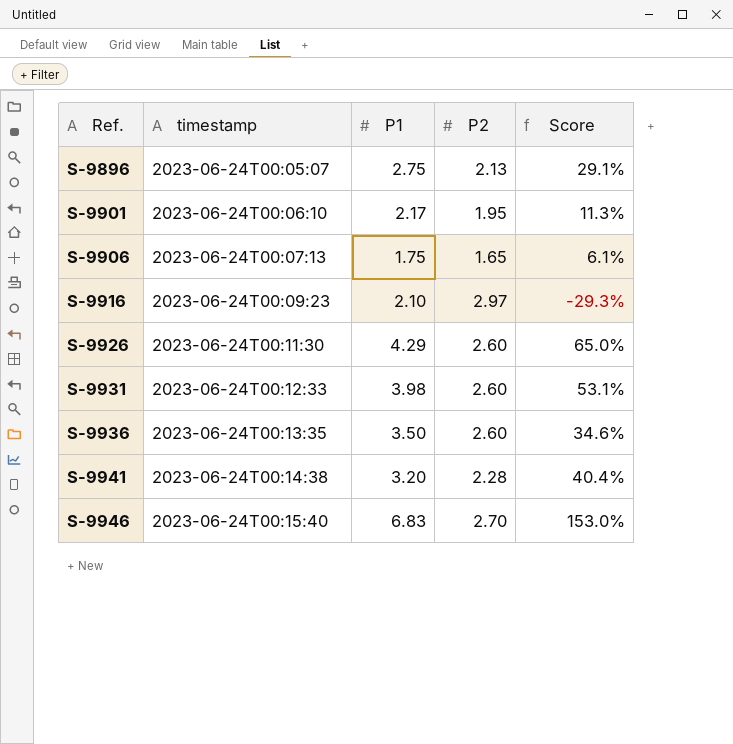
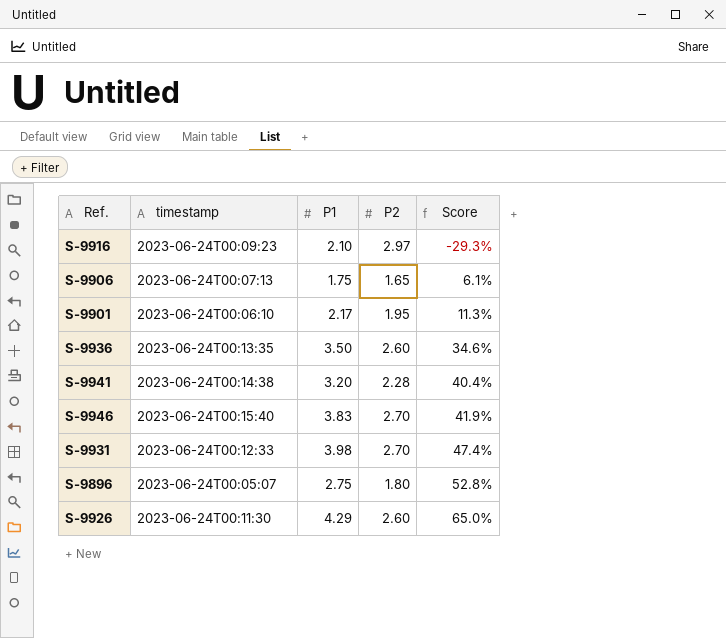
row order: Ref. ascending -> Score ascending
S-9946 | P1: 6.83 -> 3.83
S-9946 | Score: 153.0% -> 41.9%
S-9931 | P2: 2.60 -> 2.70
S-9931 | Score: 53.1% -> 47.4%
S-9896 | P2: 2.13 -> 1.80
S-9896 | Score: 29.1% -> 52.8%

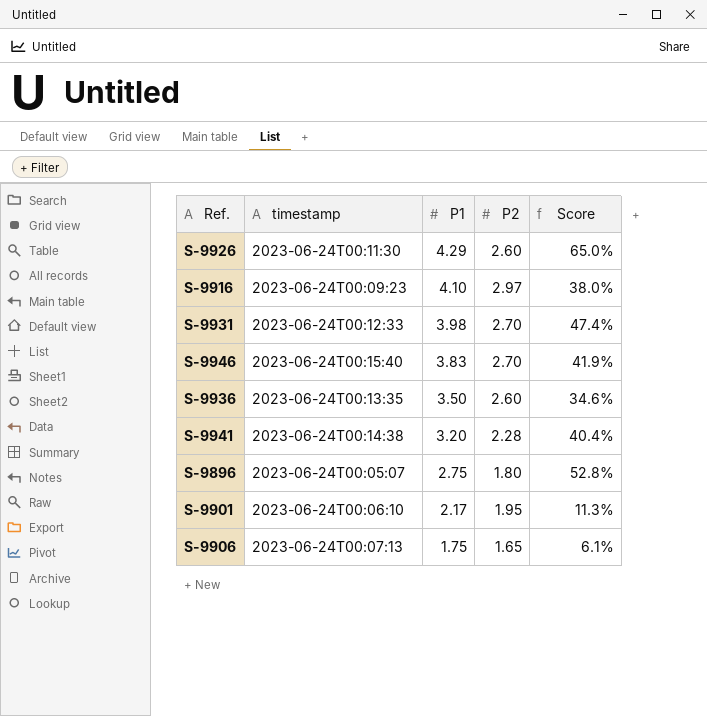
row order: Score ascending -> P1 descending
S-9916 | P1: 2.10 -> 4.10
S-9916 | Score: -29.3% -> 38.0%

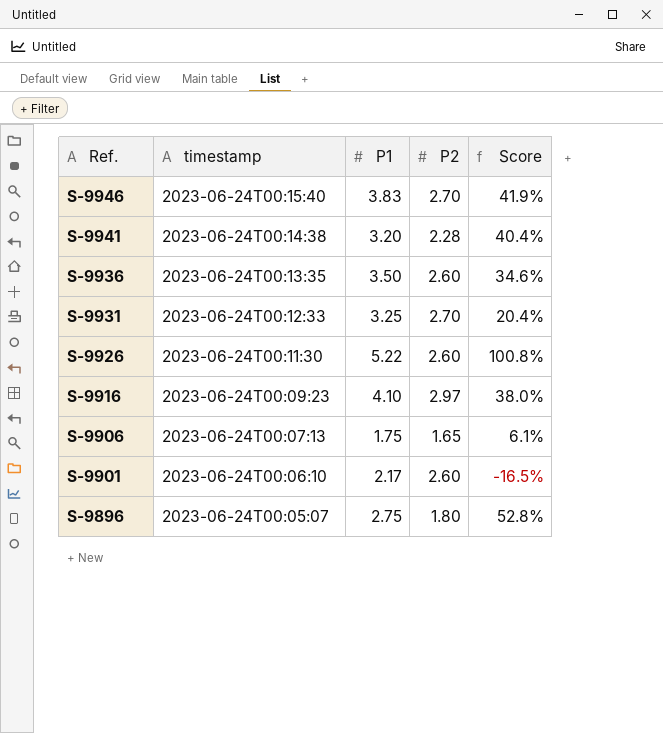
row order: P1 descending -> Ref. descending
S-9931 | P1: 3.98 -> 3.25
S-9931 | Score: 47.4% -> 20.4%
S-9926 | P1: 4.29 -> 5.22
S-9926 | Score: 65.0% -> 100.8%
S-9901 | P2: 1.95 -> 2.60
S-9901 | Score: 11.3% -> -16.5%

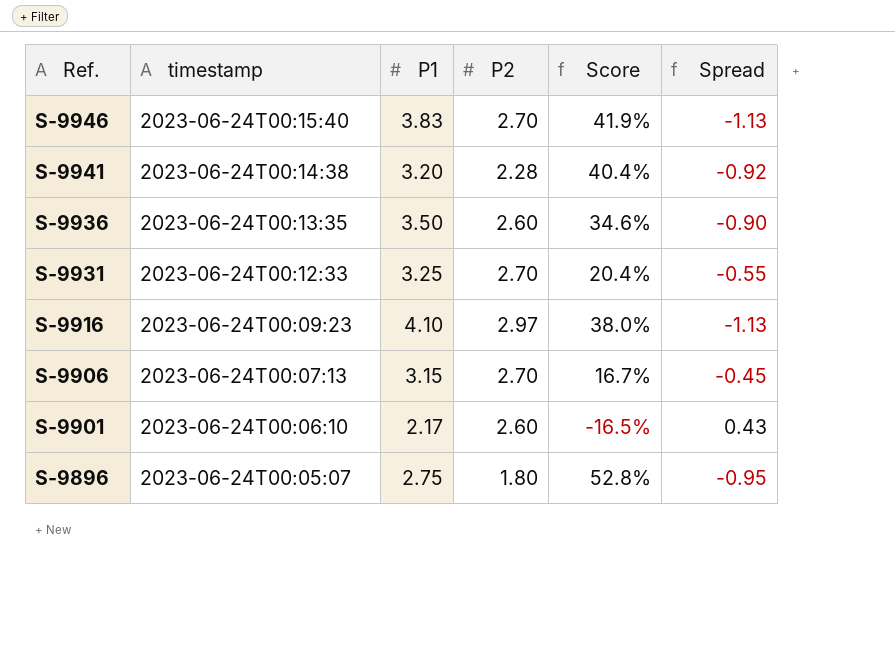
column Spread | formula: none -> [P2] - [P1]
row S-9926: 2023-06-24T00:11:30 | 5.22 | 2.60 | 100.8% -> none
S-9906 | P1: 1.75 -> 3.15
S-9906 | P2: 1.65 -> 2.70
S-9906 | Score: 6.1% -> 16.7%

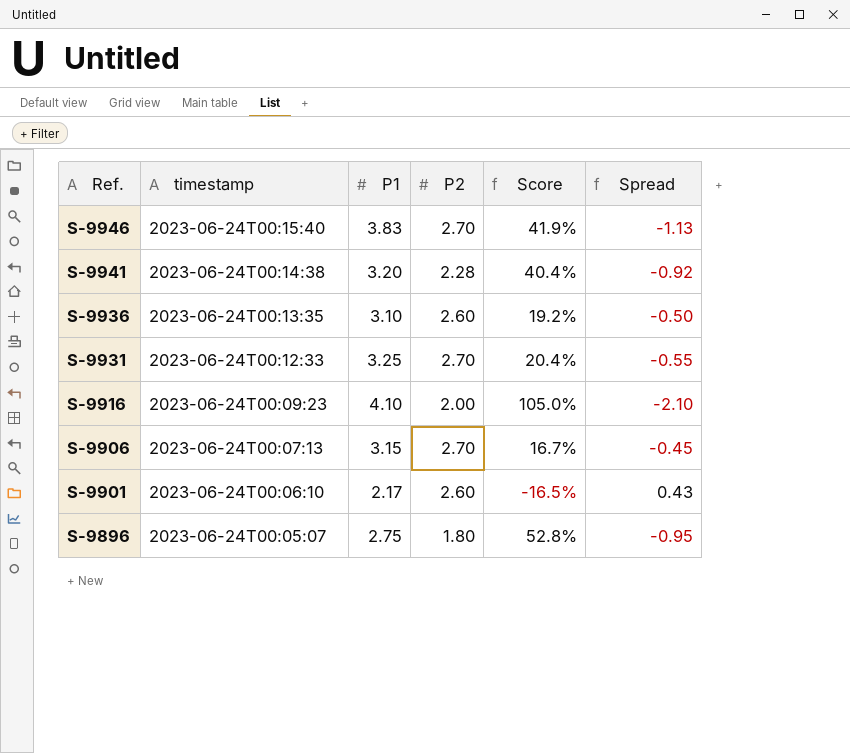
S-9936 | P1: 3.50 -> 3.10
S-9936 | Score: 34.6% -> 19.2%
S-9936 | Spread: -0.90 -> -0.50
S-9916 | P2: 2.97 -> 2.00
S-9916 | Score: 38.0% -> 105.0%
S-9916 | Spread: -1.13 -> -2.10

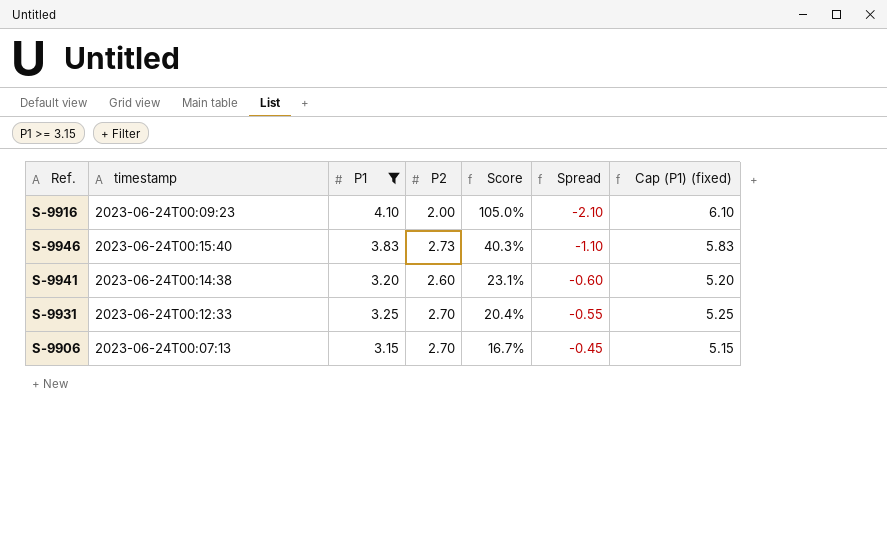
filter: none -> P1 >= 3.15
row order: Ref. descending -> Score descending
column Cap (P1) (fixed) | formula: none -> [P1] + 2
S-9946 | P2: 2.70 -> 2.73
S-9946 | Score: 41.9% -> 40.3%
S-9946 | Spread: -1.13 -> -1.10
S-9941 | P2: 2.28 -> 2.60
S-9941 | Score: 40.4% -> 23.1%
S-9941 | Spread: -0.92 -> -0.60

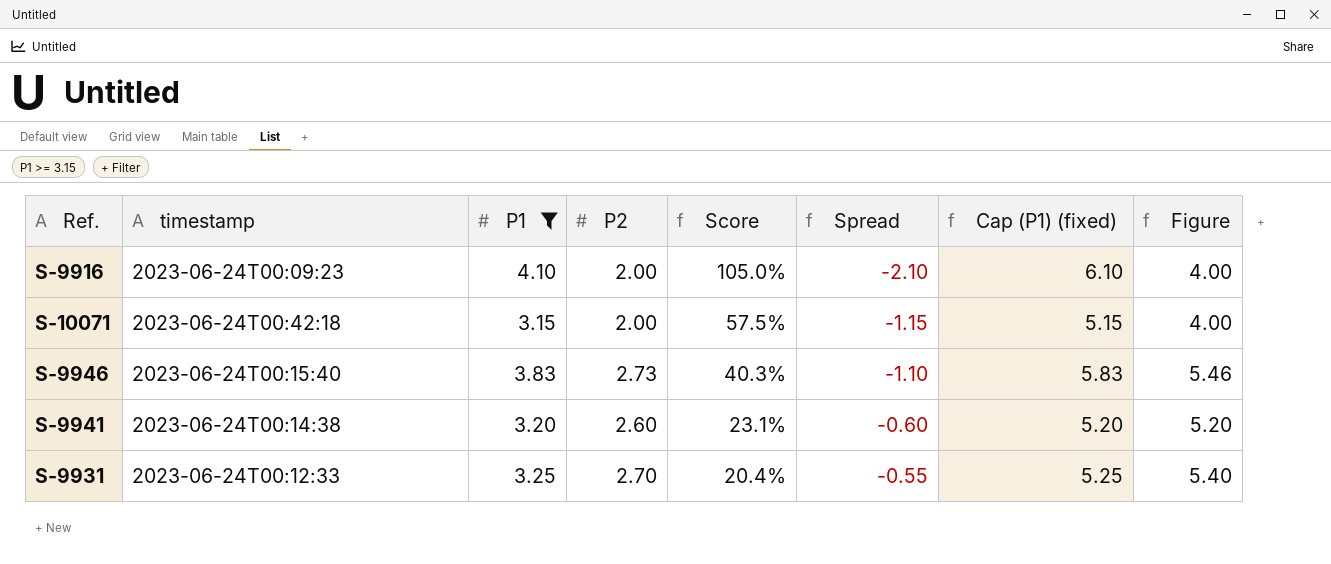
column Figure | formula: none -> [P2] * 2
row S-9906: 2023-06-24T00:07:13 | 3.15 | 2.70 | 16.7% | -0.45 | 5.15 -> none
row S-10071: none -> 2023-06-24T00:42:18 | 3.15 | 2.00 | 57.5% | -1.15 | 5.15 | 4.00

